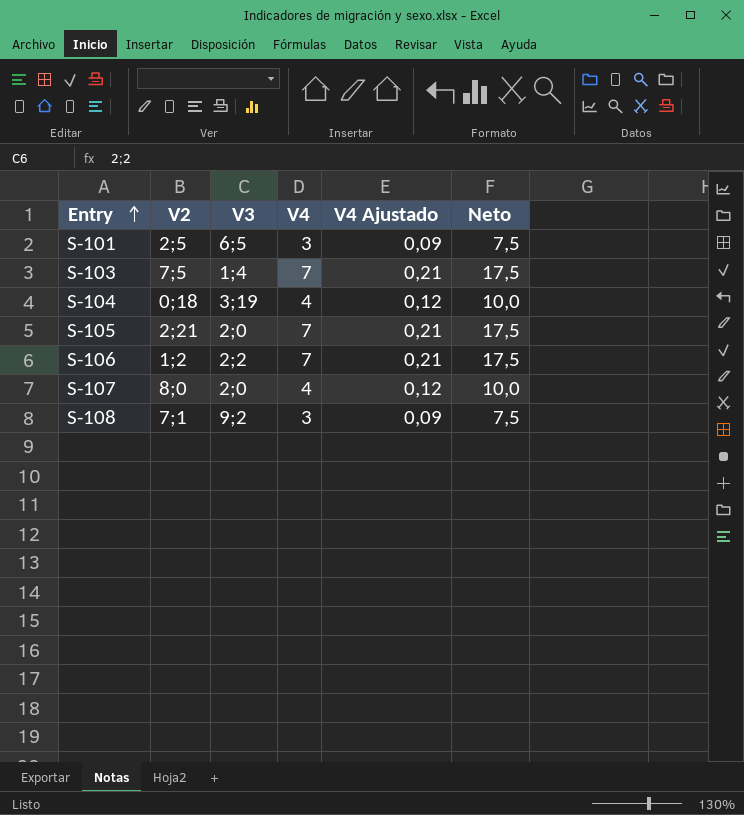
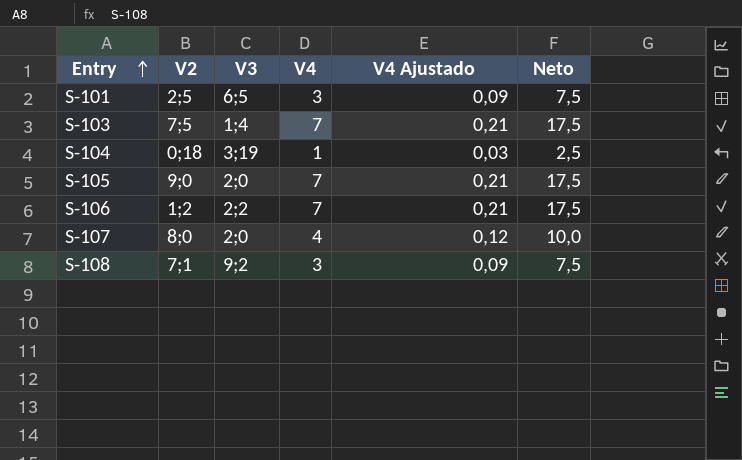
S-104 | V4: 4 -> 1
S-104 | V4 Ajustado: 0,12 -> 0,03
S-104 | Neto: 10,0 -> 2,5
S-105 | V2: 2;21 -> 9;0

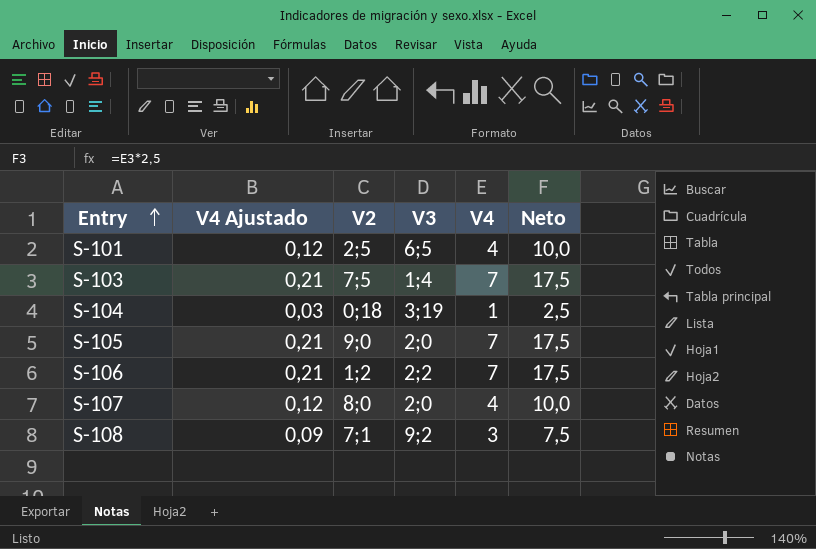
column V4 Ajustado | position: 5 -> 2
S-101 | V4 Ajustado: 0,09 -> 0,12
S-101 | V4: 3 -> 4
S-101 | Neto: 7,5 -> 10,0

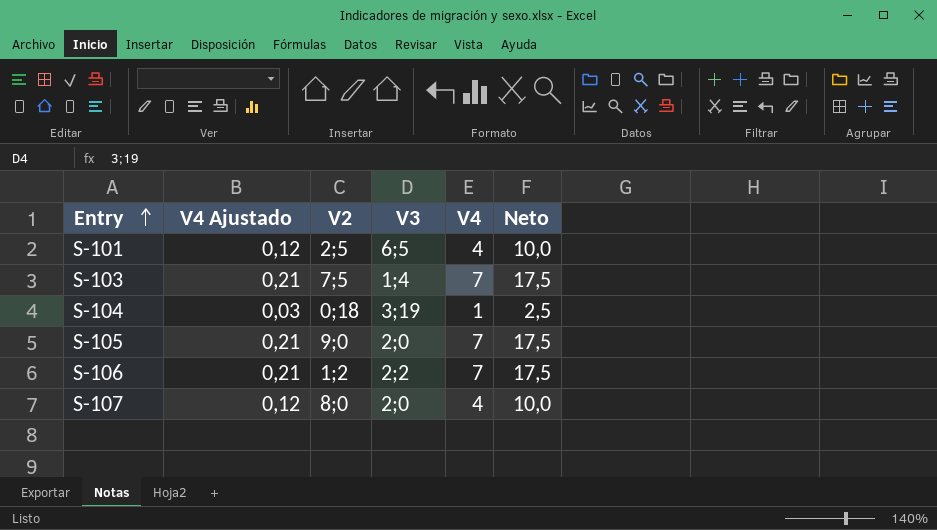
row S-108: 0,09 | 7;1 | 9;2 | 3 | 7,5 -> none

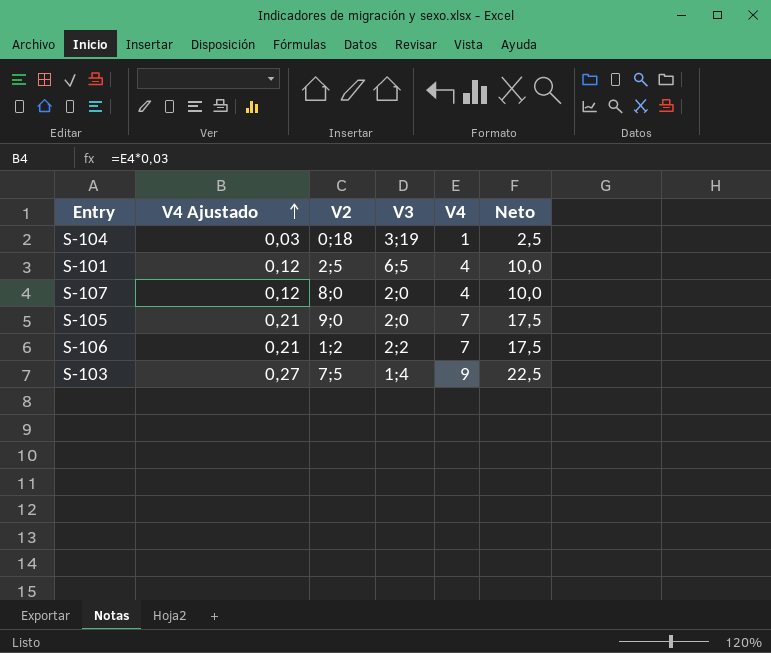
row order: Entry ascending -> V4 Ajustado ascending
S-103 | V4 Ajustado: 0,21 -> 0,27
S-103 | V4: 7 -> 9
S-103 | Neto: 17,5 -> 22,5

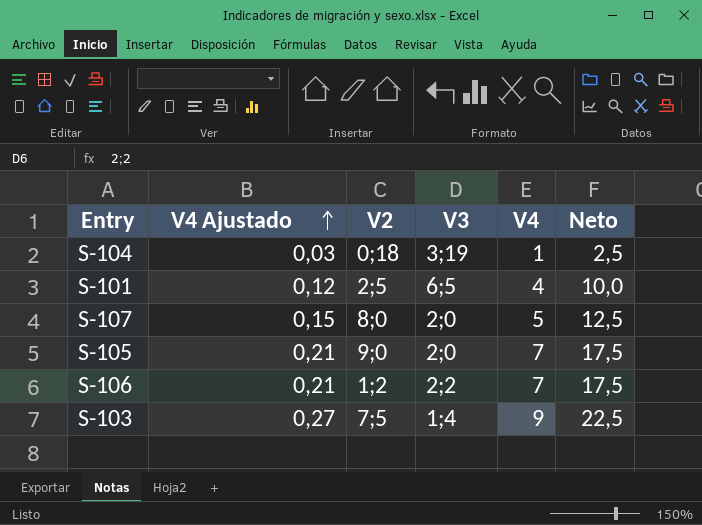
S-107 | V4 Ajustado: 0,12 -> 0,15
S-107 | V4: 4 -> 5
S-107 | Neto: 10,0 -> 12,5

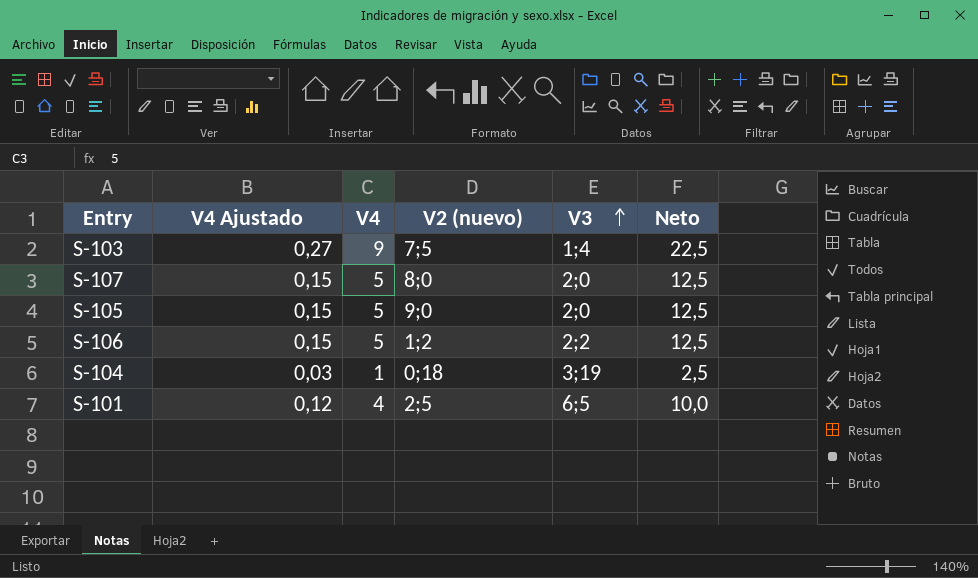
row order: V4 Ajustado ascending -> V3 ascending
column V4 | position: 5 -> 3
column name: V2 -> V2 (nuevo)
S-105 | V4 Ajustado: 0,21 -> 0,15
S-105 | V4: 7 -> 5
S-105 | Neto: 17,5 -> 12,5
S-106 | V4 Ajustado: 0,21 -> 0,15
S-106 | V4: 7 -> 5
S-106 | Neto: 17,5 -> 12,5

